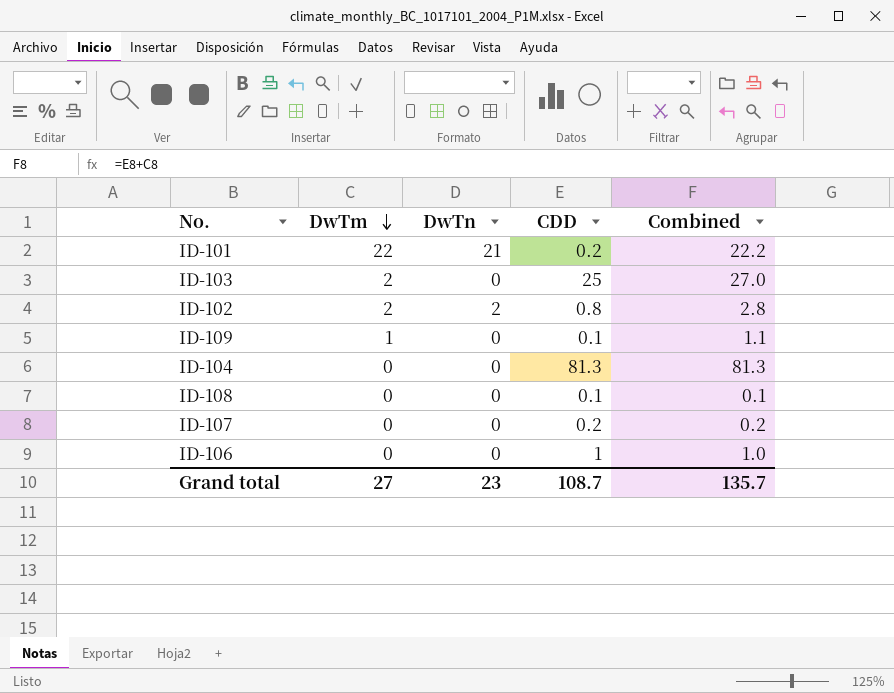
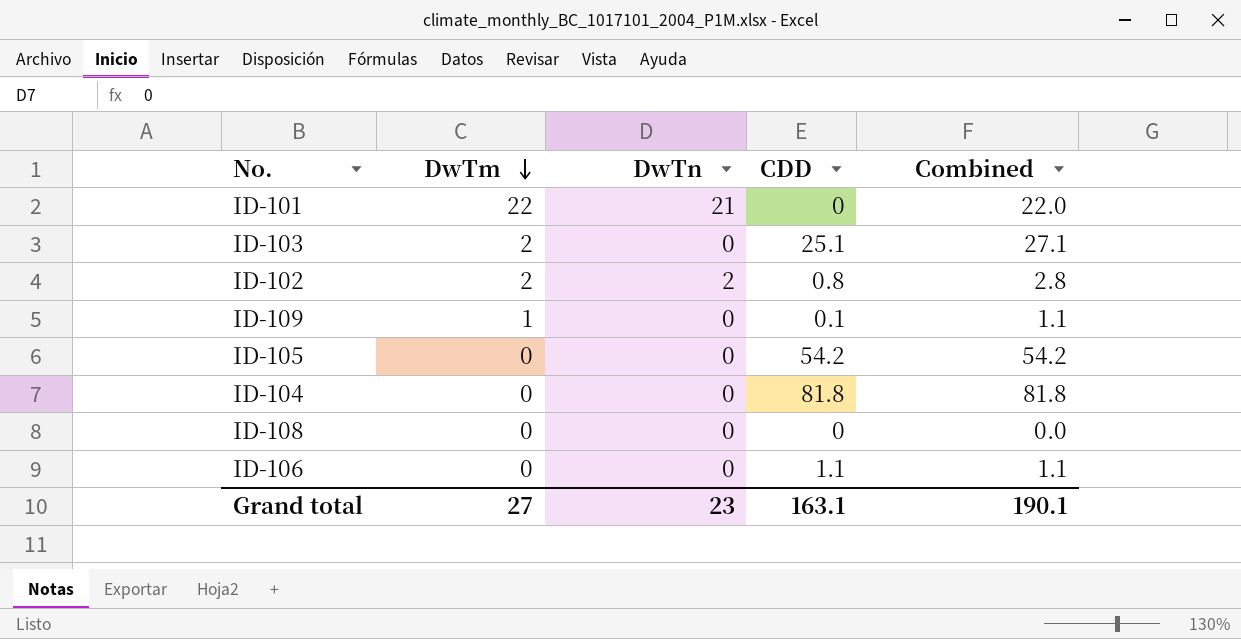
row ID-107: 0 | 0 | 0.2 | 0.2 -> none
ID-101 | CDD: 0.2 -> 0
ID-101 | Combined: 22.2 -> 22.0
ID-103 | CDD: 25 -> 25.1
ID-103 | Combined: 27.0 -> 27.1
row ID-105: none -> 0 | 0 | 54.2 | 54.2
ID-104 | CDD: 81.3 -> 81.8
ID-104 | Combined: 81.3 -> 81.8
ID-108 | CDD: 0.1 -> 0
ID-108 | Combined: 0.1 -> 0.0
ID-106 | CDD: 1 -> 1.1
ID-106 | Combined: 1.0 -> 1.1
Grand total | CDD: 108.7 -> 163.1
Grand total | Combined: 135.7 -> 190.1

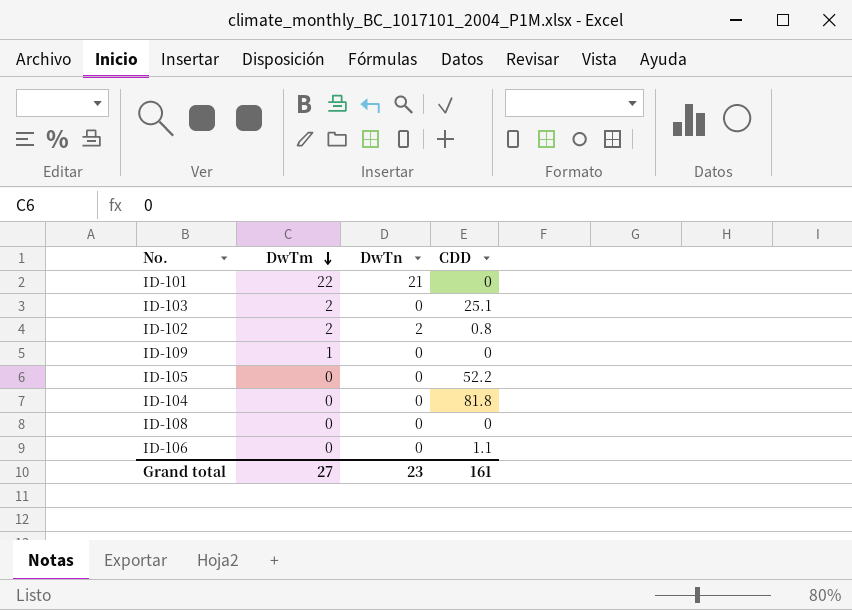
column Combined | formula: [DwTm] + [CDD] -> none
ID-109 | CDD: 0.1 -> 0
ID-105 | CDD: 54.2 -> 52.2
Grand total | CDD: 163.1 -> 161

